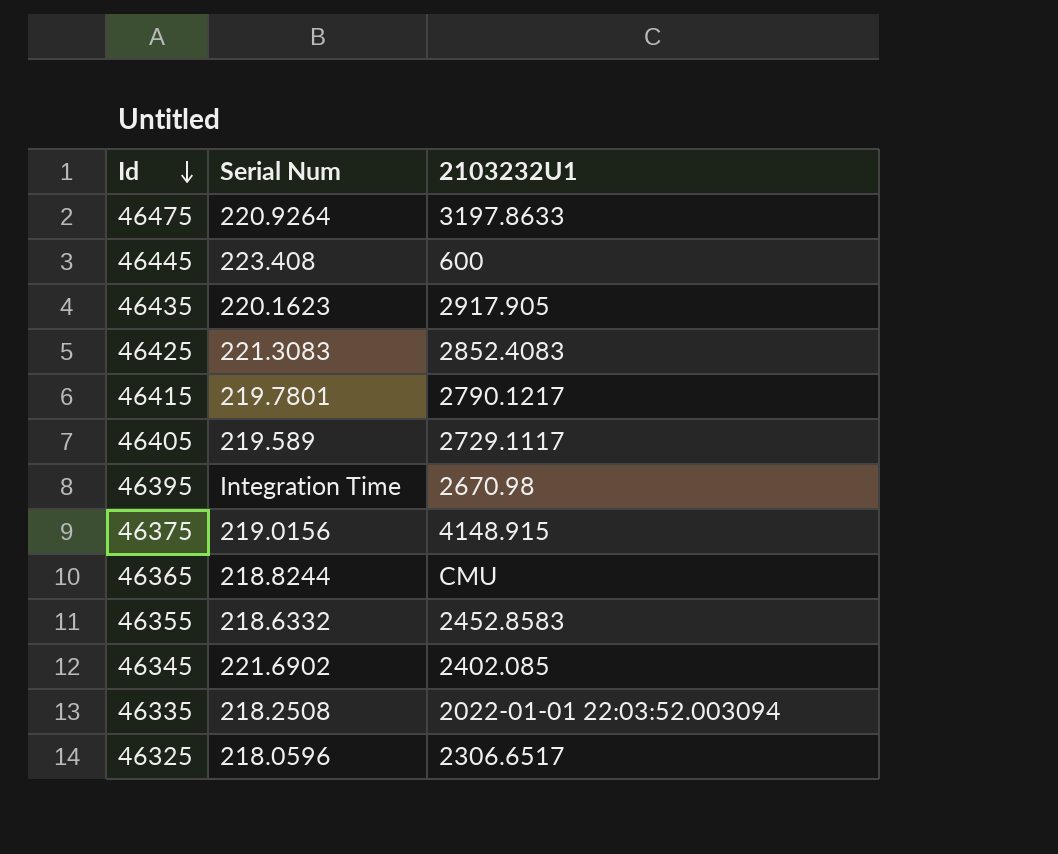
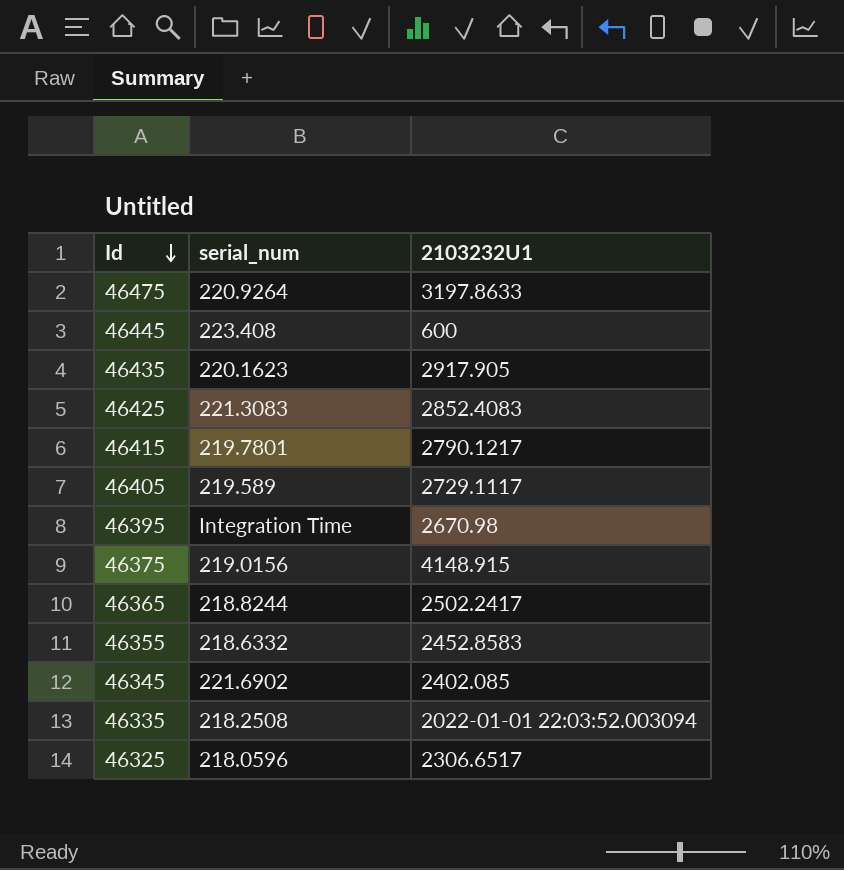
column name: Serial Num -> serial_num
46365 | 2103232U1: CMU -> 2502.2417

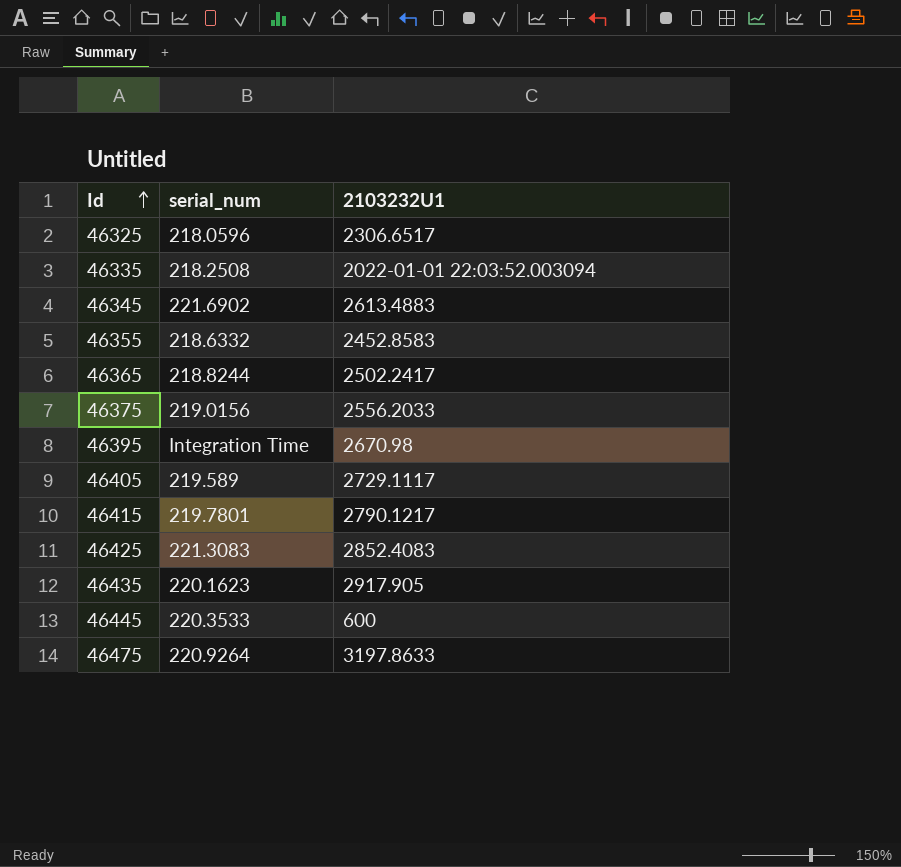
row order: Id descending -> Id ascending
46345 | 2103232U1: 2402.085 -> 2613.4883
46375 | 2103232U1: 4148.915 -> 2556.2033
46445 | serial_num: 223.408 -> 220.3533

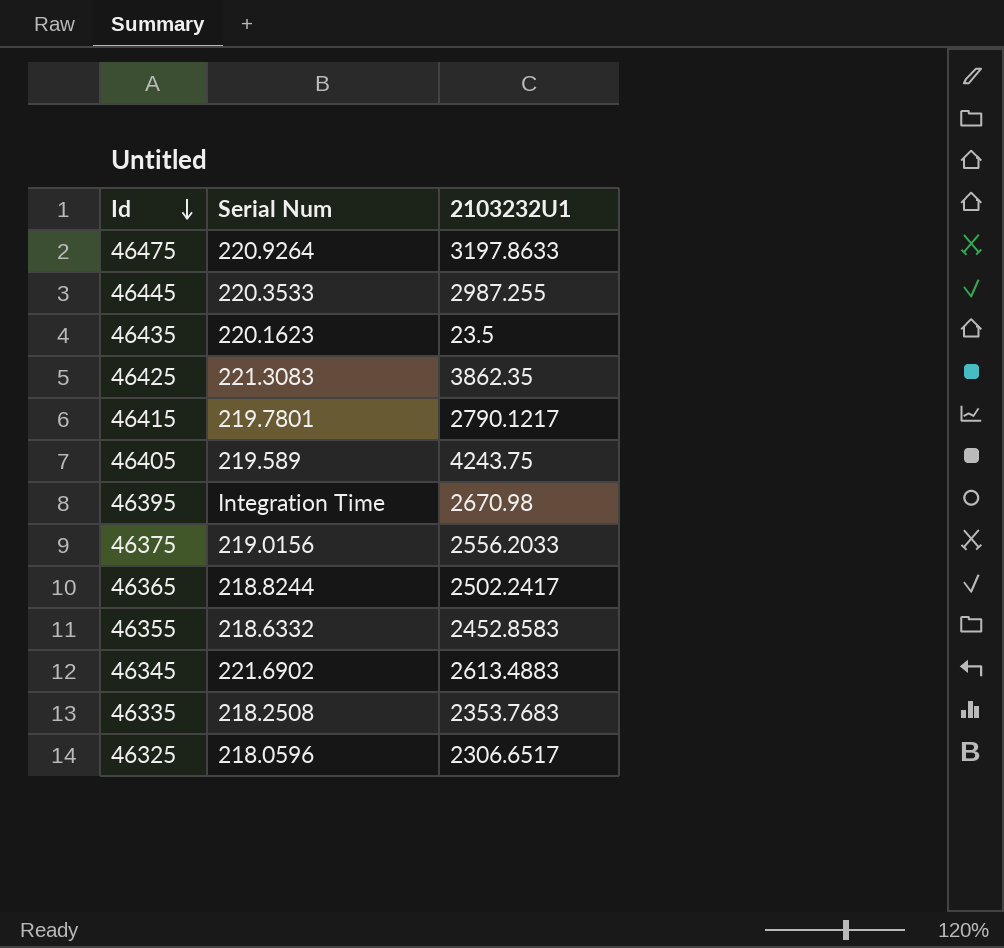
row order: Id ascending -> Id descending
column name: serial_num -> Serial Num
46445 | 2103232U1: 600 -> 2987.255
46435 | 2103232U1: 2917.905 -> 23.5
46425 | 2103232U1: 2852.4083 -> 3862.35
46405 | 2103232U1: 2729.1117 -> 4243.75
46335 | 2103232U1: 2022-01-01 22:03:52.003094 -> 2353.7683

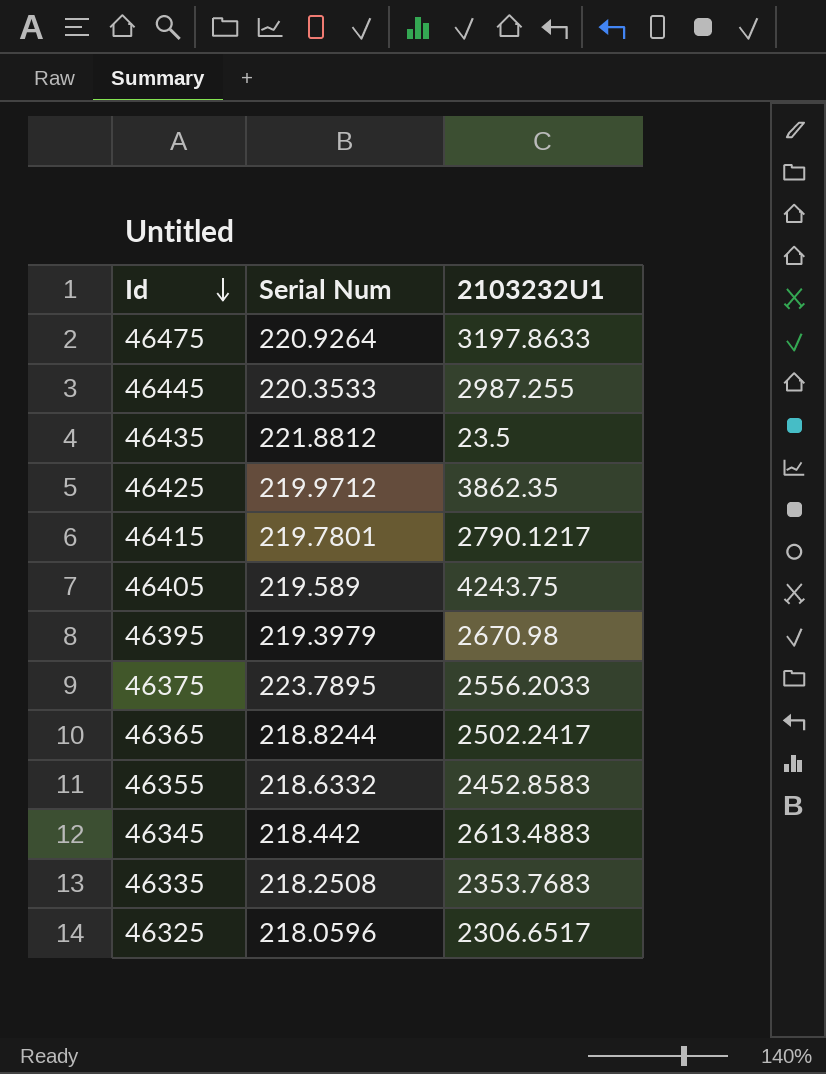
46435 | Serial Num: 220.1623 -> 221.8812
46425 | Serial Num: 221.3083 -> 219.9712
46395 | Serial Num: Integration Time -> 219.3979
46375 | Serial Num: 219.0156 -> 223.7895
46345 | Serial Num: 221.6902 -> 218.442

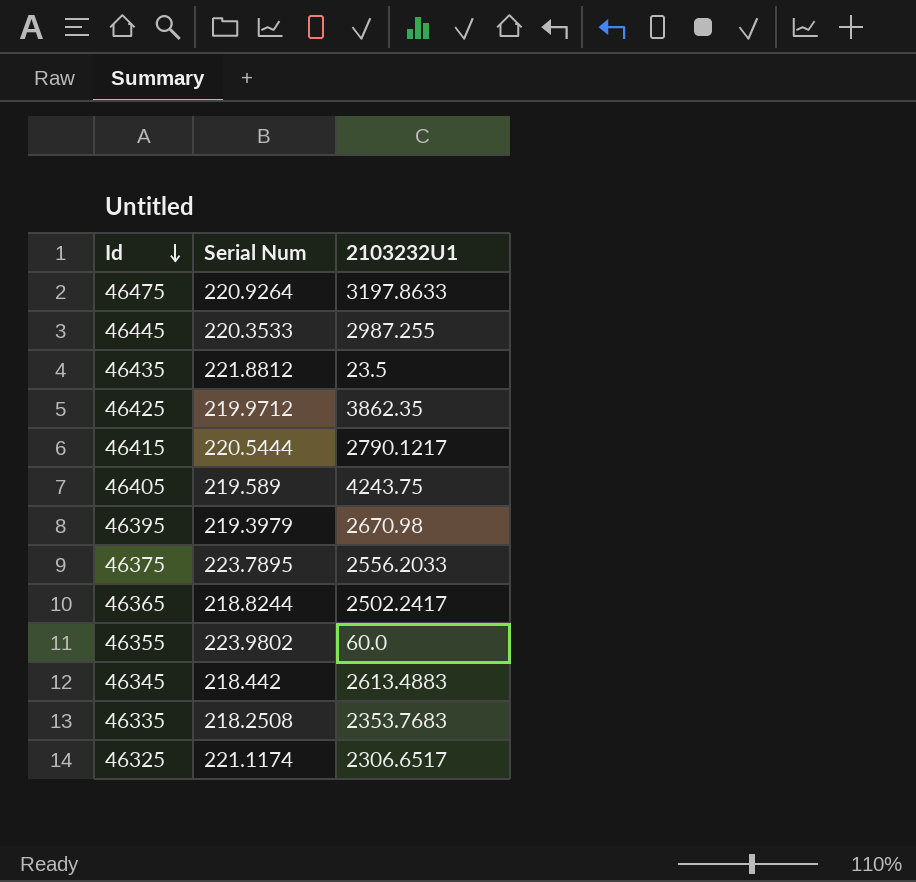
46415 | Serial Num: 219.7801 -> 220.5444
46355 | Serial Num: 218.6332 -> 223.9802
46355 | 2103232U1: 2452.8583 -> 60.0
46325 | Serial Num: 218.0596 -> 221.1174

